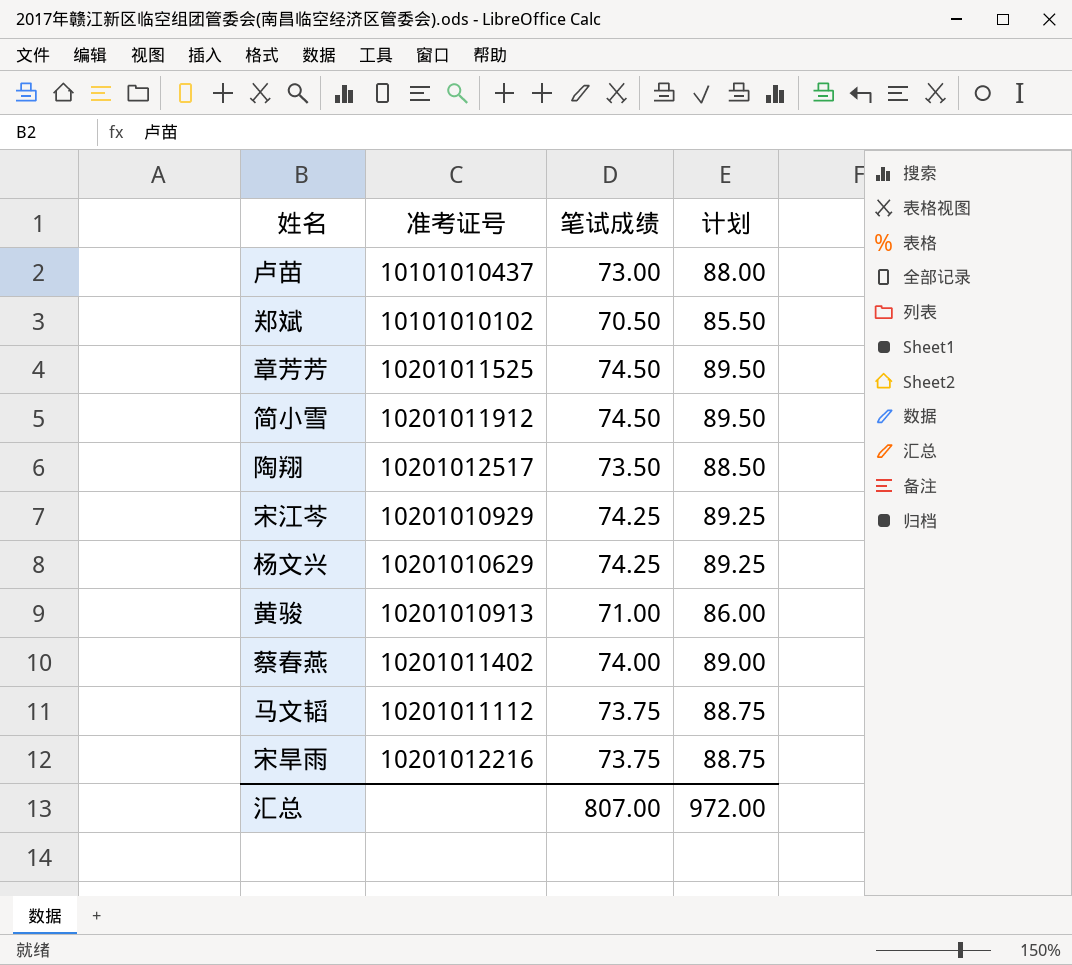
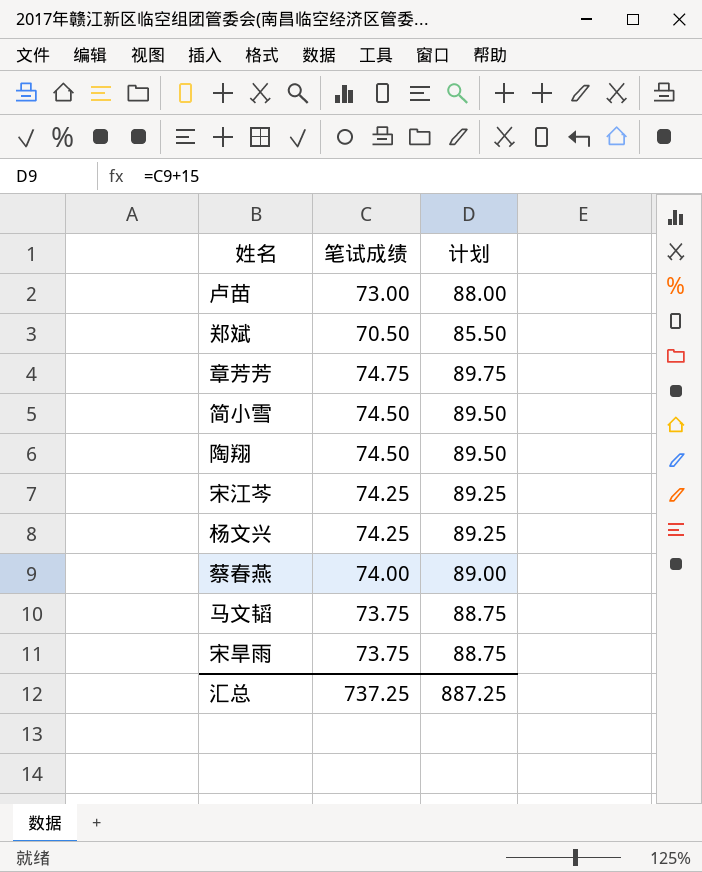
column 准考证号 | position: 2 -> none
row 黄骏: 10201010913 | 71.00 | 86.00 -> none
章芳芳 | 笔试成绩: 74.50 -> 74.75
章芳芳 | 计划: 89.50 -> 89.75
陶翔 | 笔试成绩: 73.50 -> 74.50
陶翔 | 计划: 88.50 -> 89.50
汇总 | 笔试成绩: 807.00 -> 737.25
汇总 | 计划: 972.00 -> 887.25

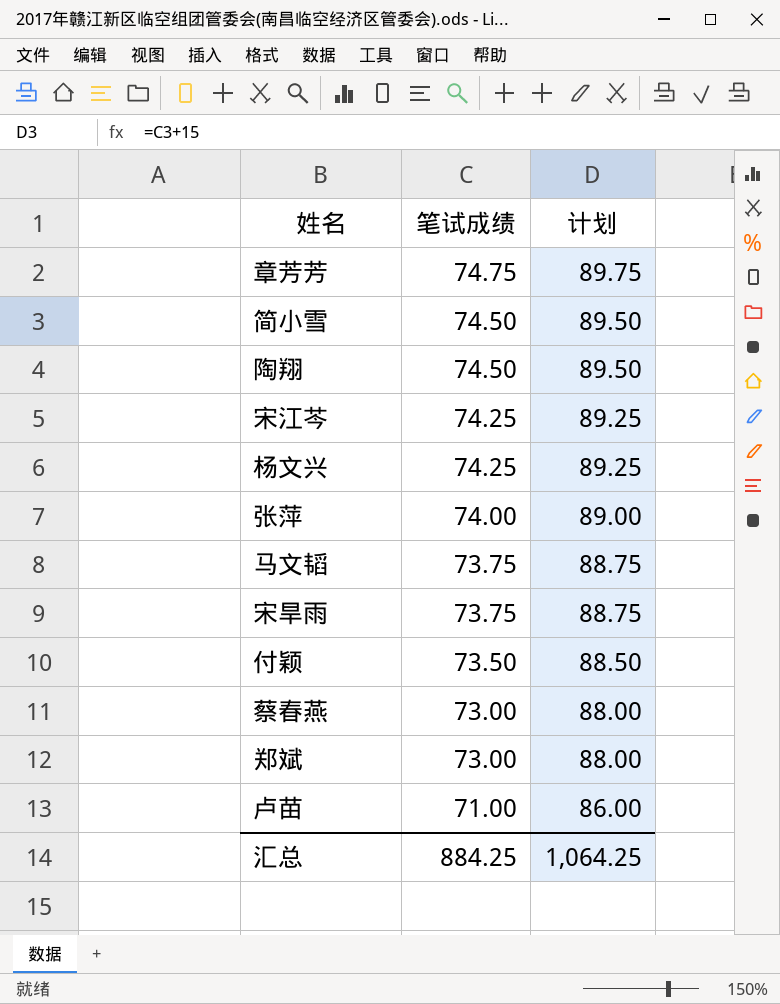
row order: none -> 笔试成绩 descending
row 张萍: none -> 74.00 | 89.00
row 付颖: none -> 73.50 | 88.50
蔡春燕 | 笔试成绩: 74.00 -> 73.00
蔡春燕 | 计划: 89.00 -> 88.00
郑斌 | 笔试成绩: 70.50 -> 73.00
郑斌 | 计划: 85.50 -> 88.00
卢苗 | 笔试成绩: 73.00 -> 71.00
卢苗 | 计划: 88.00 -> 86.00
汇总 | 笔试成绩: 737.25 -> 884.25
汇总 | 计划: 887.25 -> 1,064.25

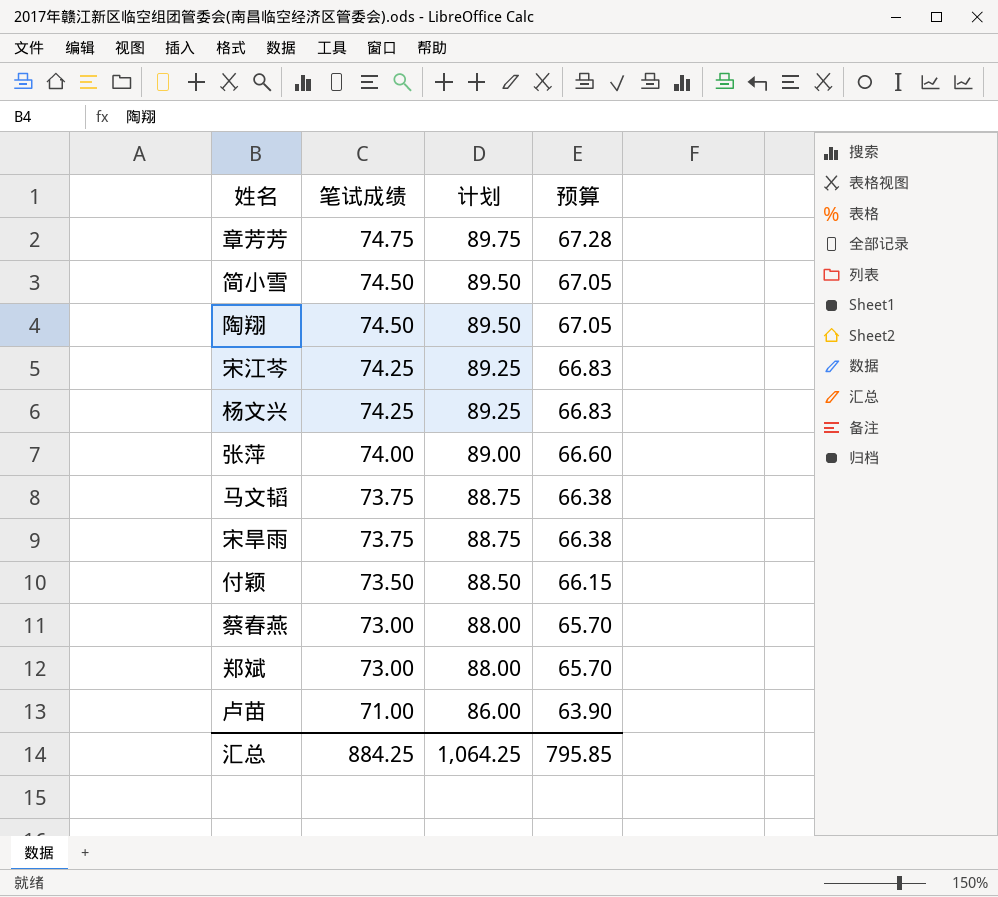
column 预算 | formula: none -> [笔试成绩] * 0.9

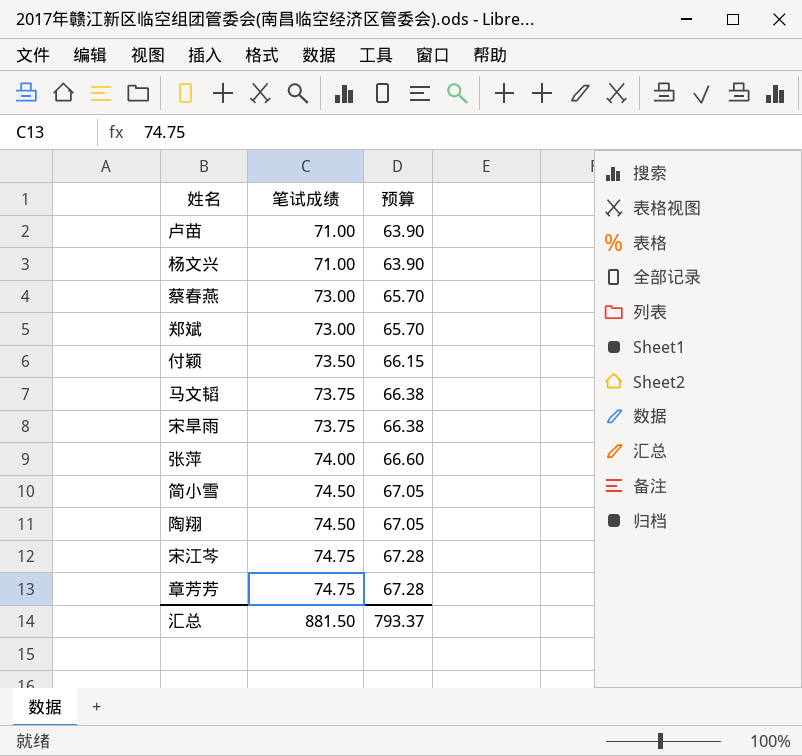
row order: 笔试成绩 descending -> 笔试成绩 ascending
column 计划 | formula: [笔试成绩] + 15 -> none
杨文兴 | 笔试成绩: 74.25 -> 71.00
杨文兴 | 预算: 66.83 -> 63.90
宋江芩 | 笔试成绩: 74.25 -> 74.75
宋江芩 | 预算: 66.83 -> 67.28
汇总 | 笔试成绩: 884.25 -> 881.50
汇总 | 预算: 795.85 -> 793.37

